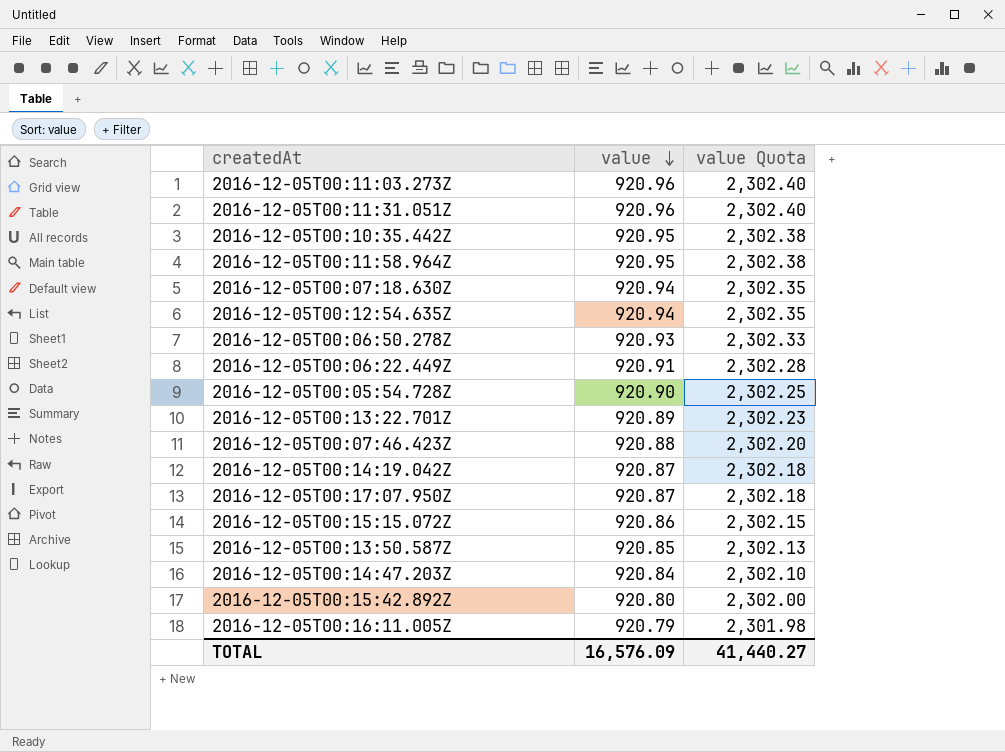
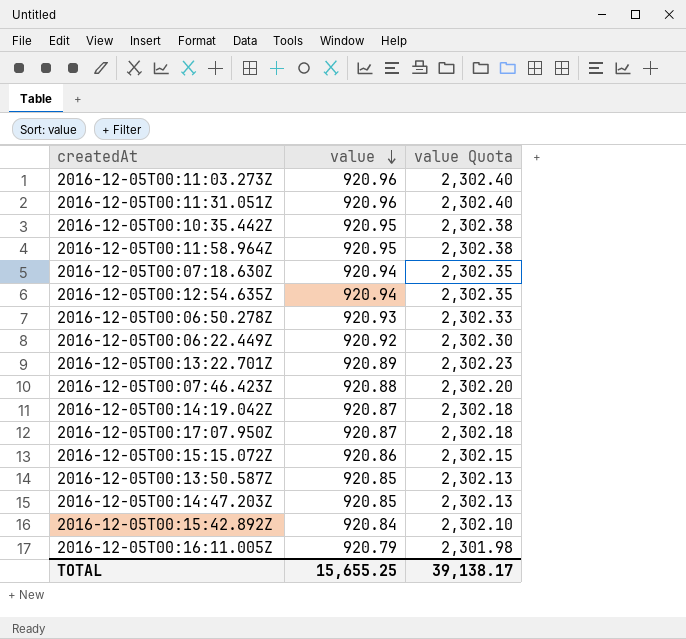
row 2016-12-05T00:05:54.728Z: 920.90 | 2,302.25 -> none
2016-12-05T00:06:22.449Z | value: 920.91 -> 920.92
2016-12-05T00:06:22.449Z | value Quota: 2,302.28 -> 2,302.30
2016-12-05T00:14:47.203Z | value: 920.84 -> 920.85
2016-12-05T00:14:47.203Z | value Quota: 2,302.10 -> 2,302.13
2016-12-05T00:15:42.892Z | value: 920.80 -> 920.84
2016-12-05T00:15:42.892Z | value Quota: 2,302.00 -> 2,302.10
TOTAL | value: 16,576.09 -> 15,655.25
TOTAL | value Quota: 41,440.27 -> 39,138.17

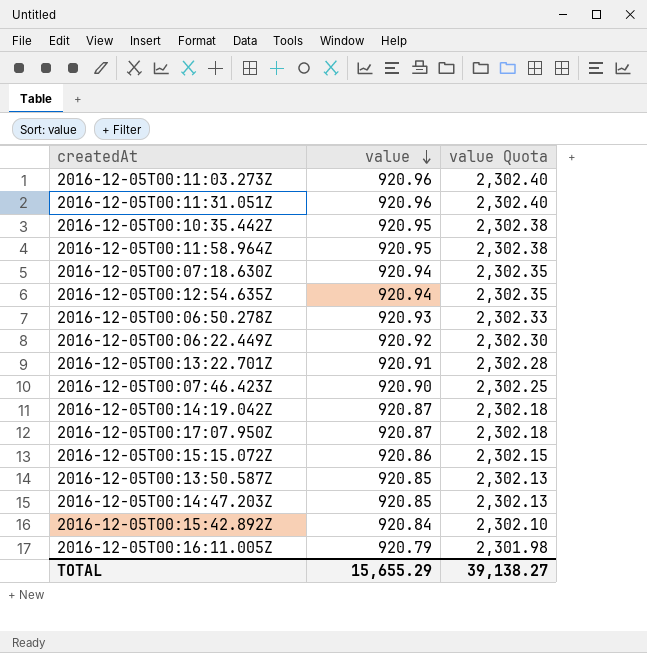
2016-12-05T00:13:22.701Z | value: 920.89 -> 920.91
2016-12-05T00:13:22.701Z | value Quota: 2,302.23 -> 2,302.28
2016-12-05T00:07:46.423Z | value: 920.88 -> 920.90
2016-12-05T00:07:46.423Z | value Quota: 2,302.20 -> 2,302.25
TOTAL | value: 15,655.25 -> 15,655.29
TOTAL | value Quota: 39,138.17 -> 39,138.27

